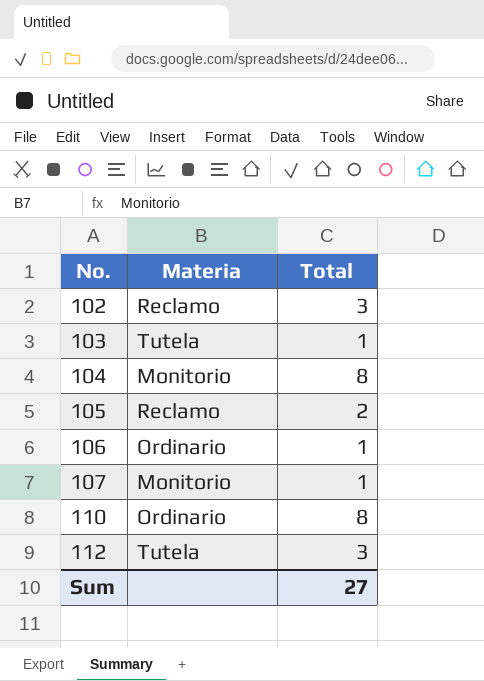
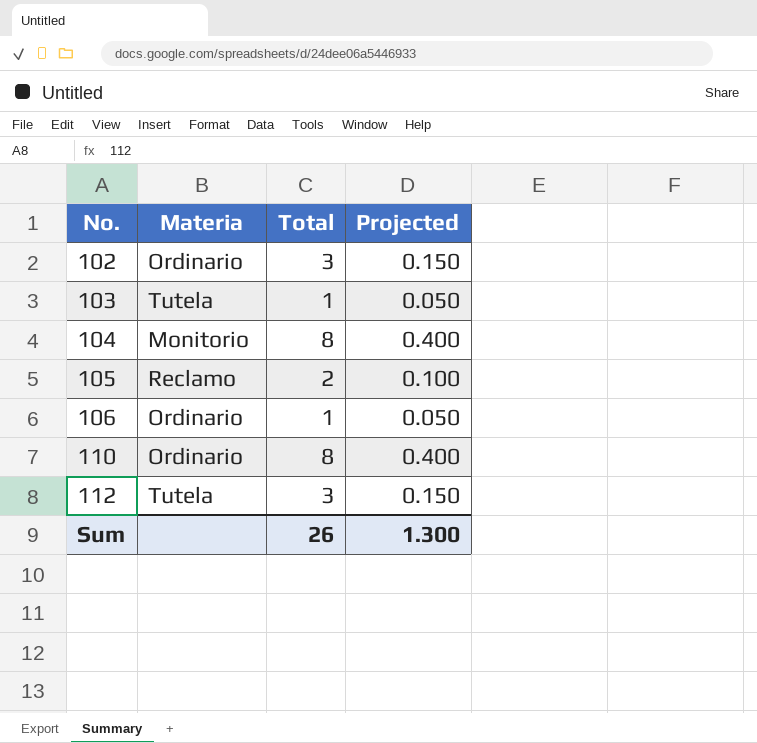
column Projected | formula: none -> [Total] * 0.05
row 107: Monitorio | 1 -> none
102 | Materia: Reclamo -> Ordinario
Sum | Total: 27 -> 26

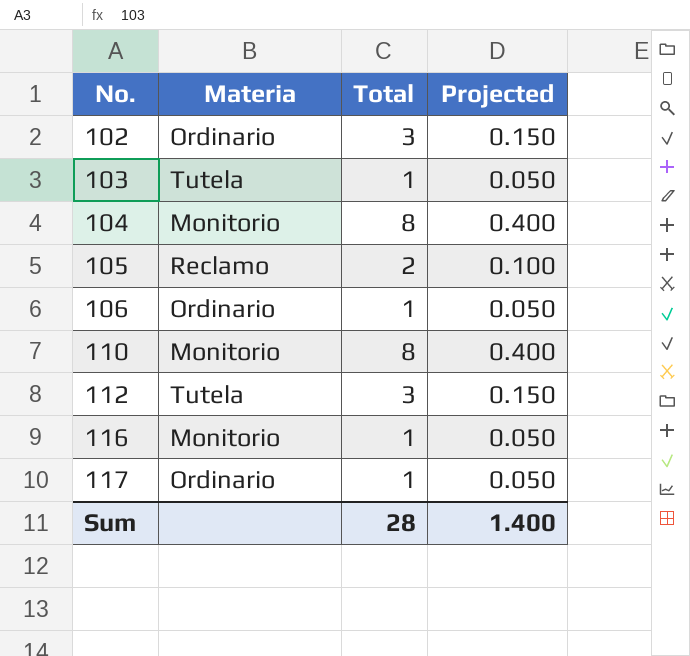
110 | Materia: Ordinario -> Monitorio
row 116: none -> Monitorio | 1 | 0.050
row 117: none -> Ordinario | 1 | 0.050
Sum | Total: 26 -> 28
Sum | Projected: 1.300 -> 1.400

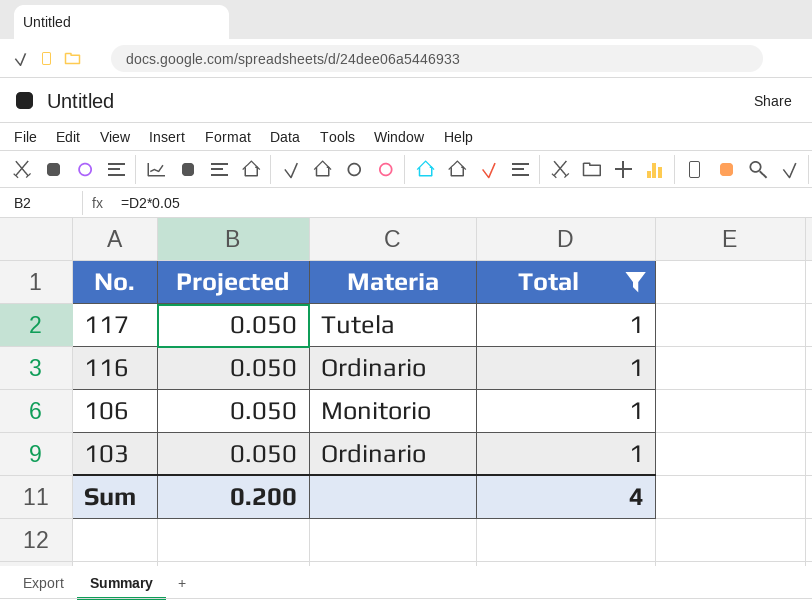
filter: none -> Total = 1
row order: No. ascending -> No. descending
column Projected | position: 4 -> 2
117 | Materia: Ordinario -> Tutela
116 | Materia: Monitorio -> Ordinario
106 | Materia: Ordinario -> Monitorio
103 | Materia: Tutela -> Ordinario
Sum | Projected: 1.400 -> 0.200
Sum | Total: 28 -> 4

